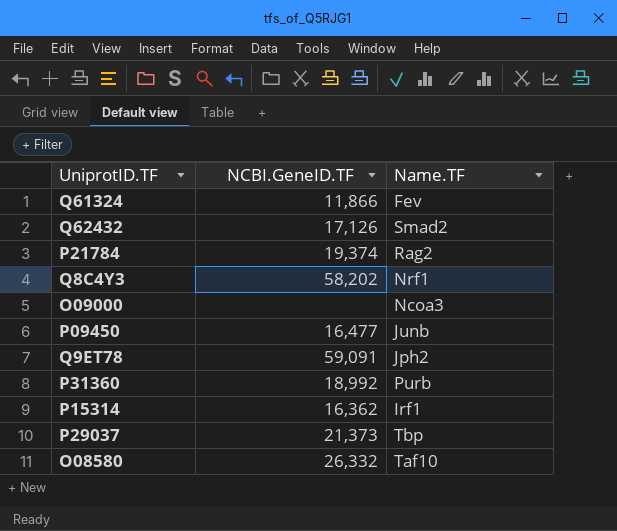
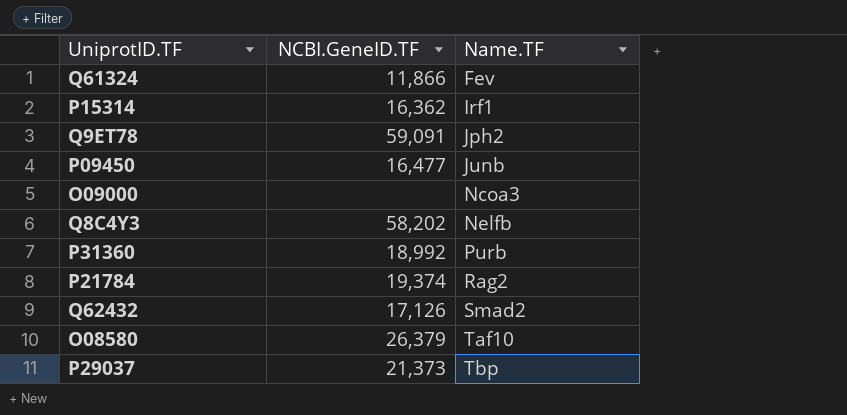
row order: none -> Name.TF ascending
Q8C4Y3 | Name.TF: Nrf1 -> Nelfb
O08580 | NCBI.GeneID.TF: 26,332 -> 26,379

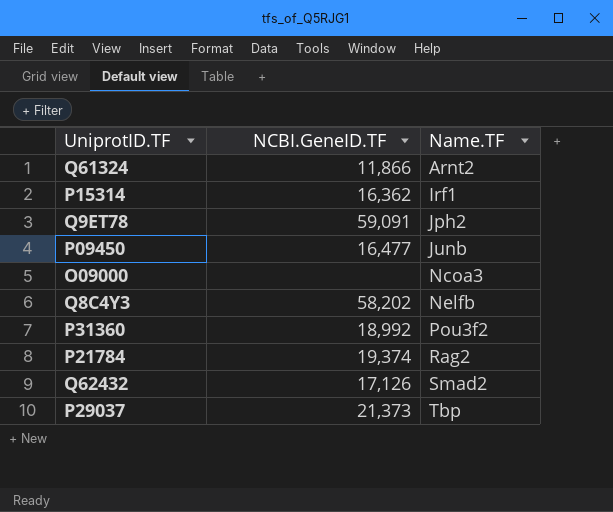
row O08580: 26,379 | Taf10 -> none
Q61324 | Name.TF: Fev -> Arnt2
P31360 | Name.TF: Purb -> Pou3f2

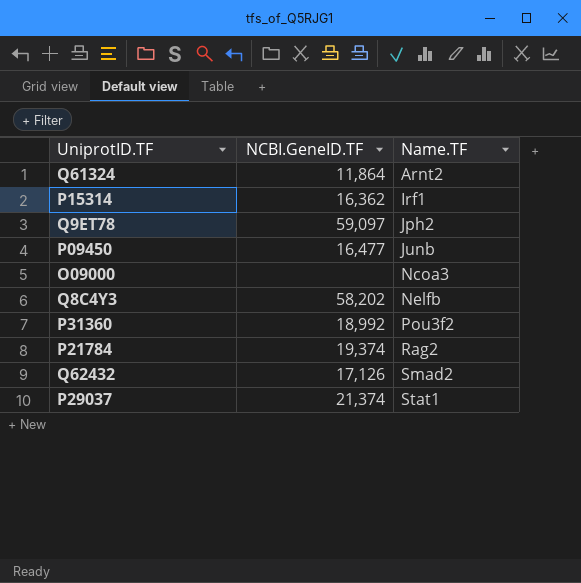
Q61324 | NCBI.GeneID.TF: 11,866 -> 11,864
Q9ET78 | NCBI.GeneID.TF: 59,091 -> 59,097
P29037 | NCBI.GeneID.TF: 21,373 -> 21,374
P29037 | Name.TF: Tbp -> Stat1

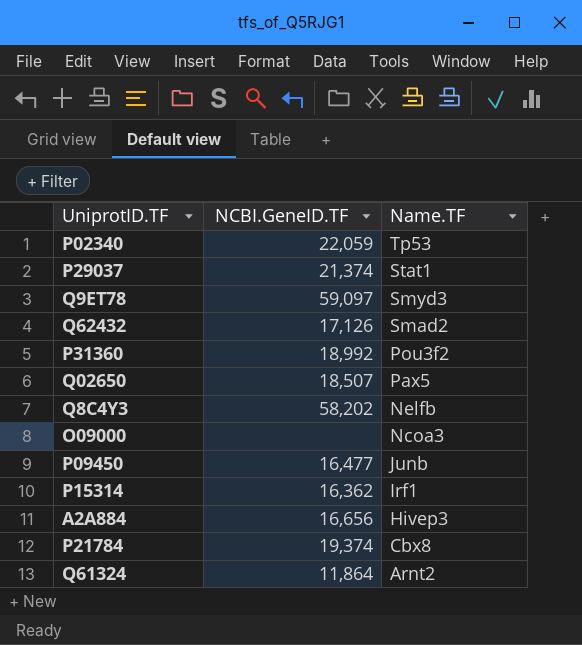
row order: Name.TF ascending -> Name.TF descending
row P02340: none -> 22,059 | Tp53
Q9ET78 | Name.TF: Jph2 -> Smyd3
row Q02650: none -> 18,507 | Pax5
row A2A884: none -> 16,656 | Hivep3
P21784 | Name.TF: Rag2 -> Cbx8

